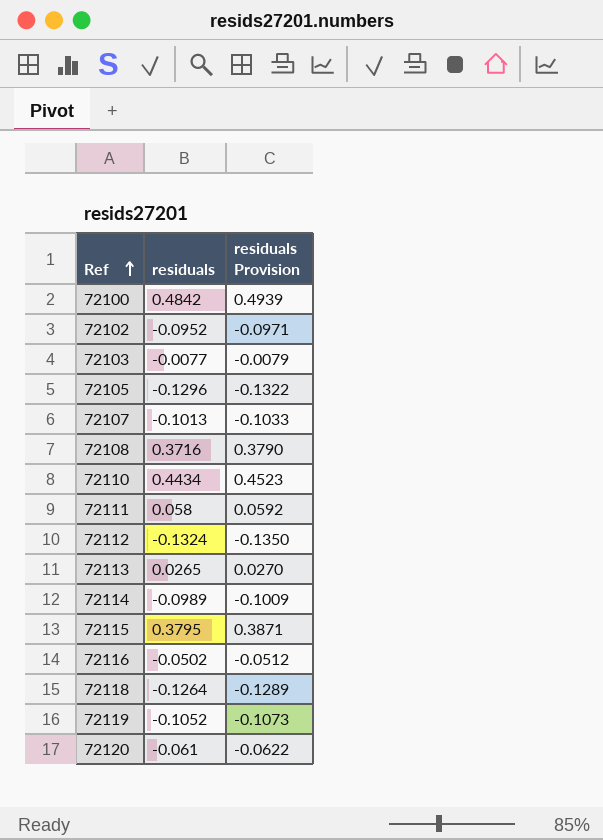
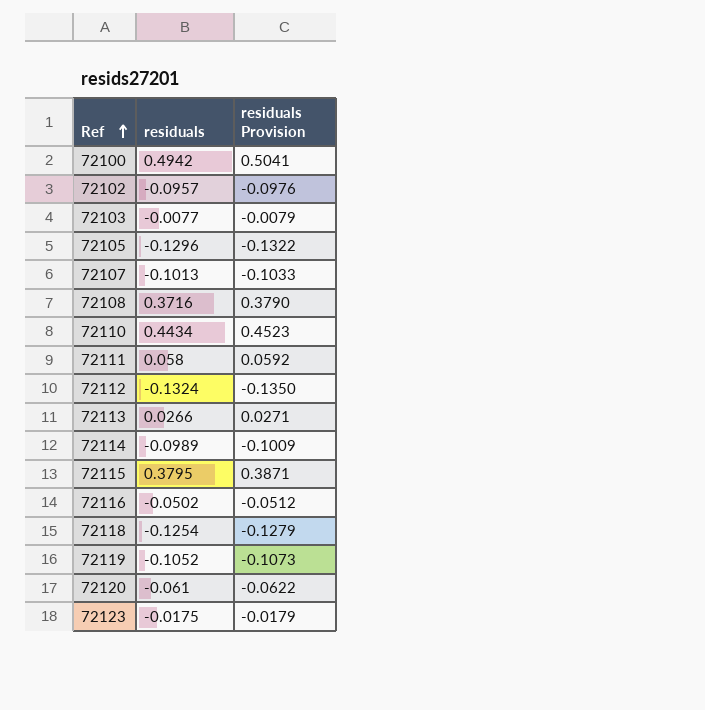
72100 | residuals: 0.4842 -> 0.4942
72100 | residuals Provision: 0.4939 -> 0.5041
72102 | residuals: -0.0952 -> -0.0957
72102 | residuals Provision: -0.0971 -> -0.0976
72113 | residuals: 0.0265 -> 0.0266
72113 | residuals Provision: 0.0270 -> 0.0271
72118 | residuals: -0.1264 -> -0.1254
72118 | residuals Provision: -0.1289 -> -0.1279
row 72123: none -> -0.0175 | -0.0179

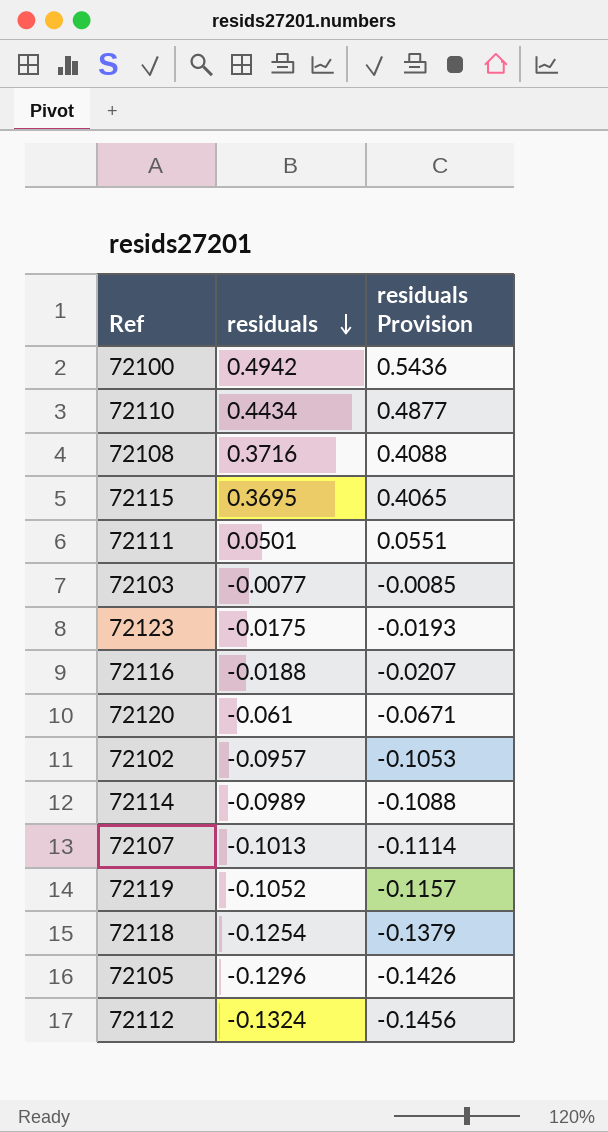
row order: Ref ascending -> residuals descending
column residuals Provision | formula: [residuals] * 1.02 -> [residuals] * 1.1
row 72113: 0.0266 | 0.0271 -> none
72115 | residuals: 0.3795 -> 0.3695
72111 | residuals: 0.058 -> 0.0501
72116 | residuals: -0.0502 -> -0.0188

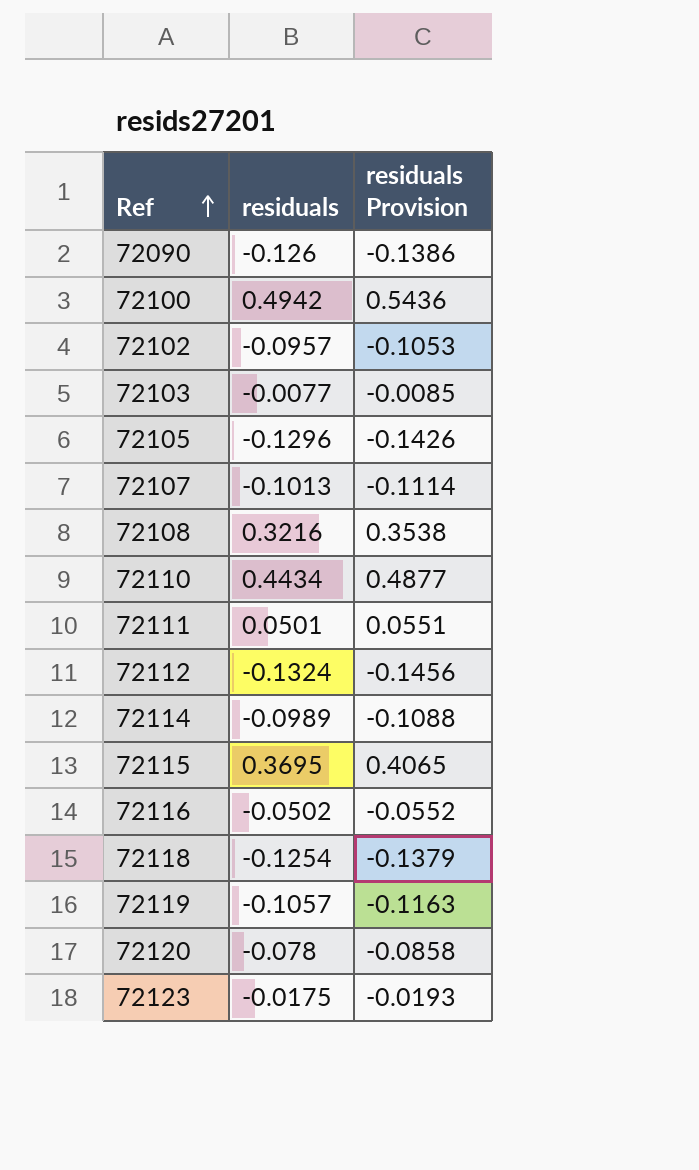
row order: residuals descending -> Ref ascending
row 72090: none -> -0.126 | -0.1386
72108 | residuals: 0.3716 -> 0.3216
72108 | residuals Provision: 0.4088 -> 0.3538
72116 | residuals: -0.0188 -> -0.0502
72116 | residuals Provision: -0.0207 -> -0.0552
72119 | residuals: -0.1052 -> -0.1057
72119 | residuals Provision: -0.1157 -> -0.1163
72120 | residuals: -0.061 -> -0.078
72120 | residuals Provision: -0.0671 -> -0.0858

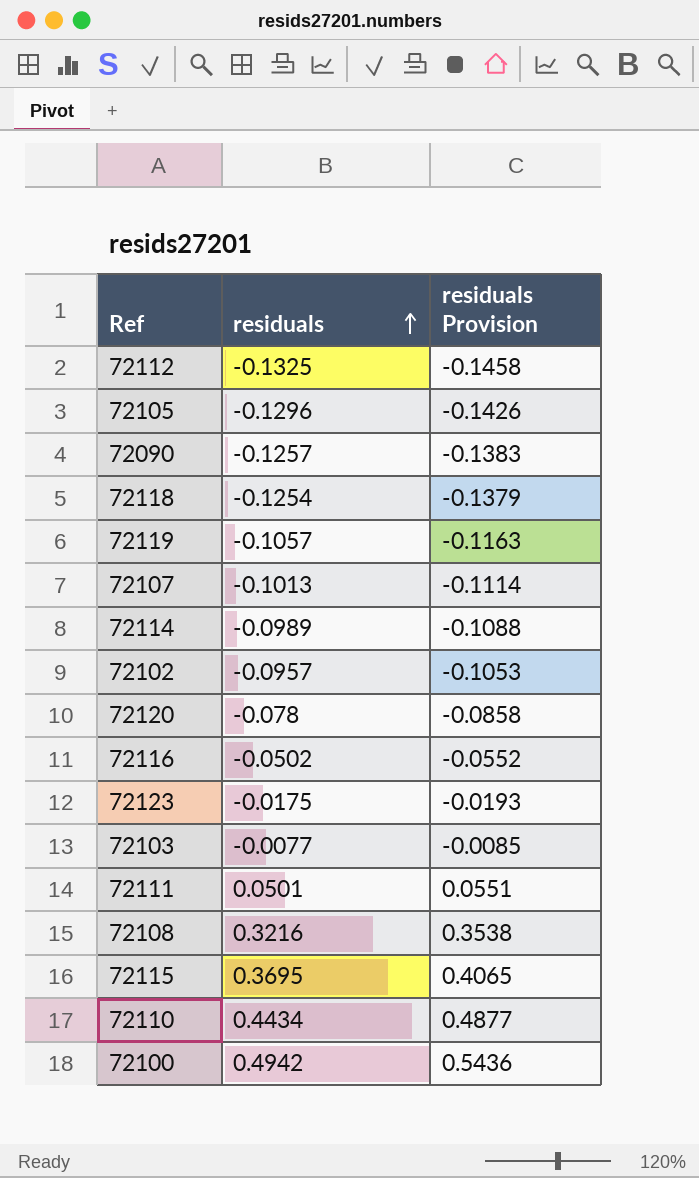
row order: Ref ascending -> residuals ascending
72112 | residuals: -0.1324 -> -0.1325
72112 | residuals Provision: -0.1456 -> -0.1458
72090 | residuals: -0.126 -> -0.1257
72090 | residuals Provision: -0.1386 -> -0.1383

